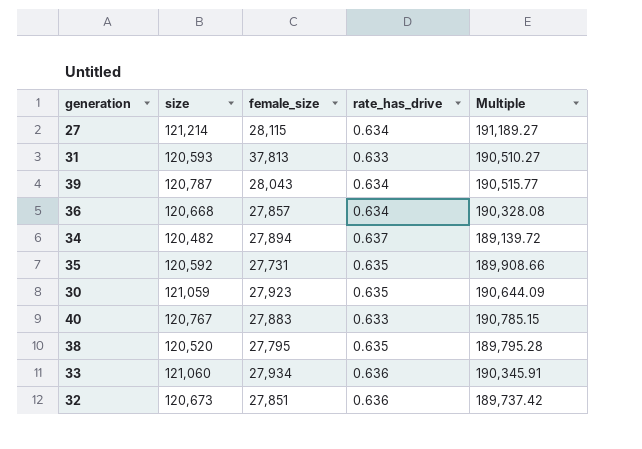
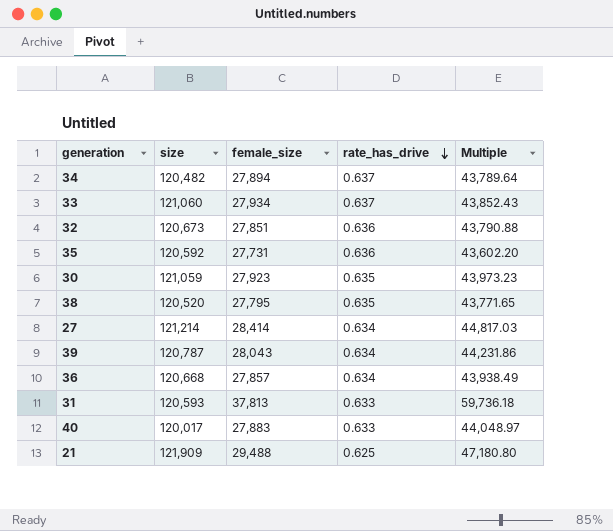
row order: none -> rate_has_drive descending
column Multiple | formula: [size] / [rate_has_drive] -> [female_size] / [rate_has_drive]
33 | rate_has_drive: 0.636 -> 0.637
35 | rate_has_drive: 0.635 -> 0.636
27 | female_size: 28,115 -> 28,414
40 | size: 120,767 -> 120,017
row 21: none -> 121,909 | 29,488 | 0.625 | 47,180.80

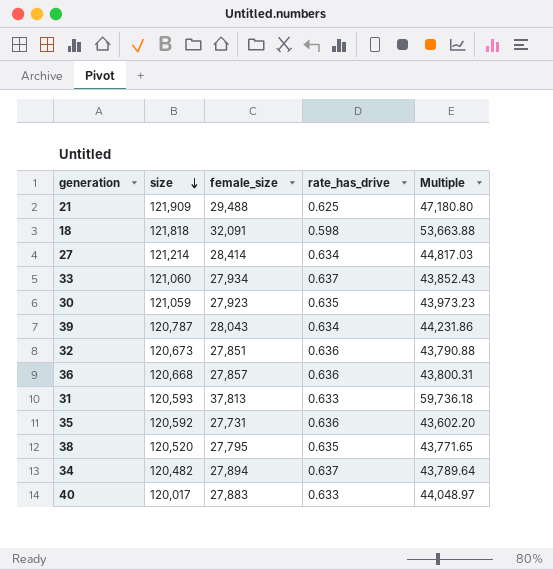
row order: rate_has_drive descending -> size descending
row 18: none -> 121,818 | 32,091 | 0.598 | 53,663.88
36 | rate_has_drive: 0.634 -> 0.636
36 | Multiple: 43,938.49 -> 43,800.31

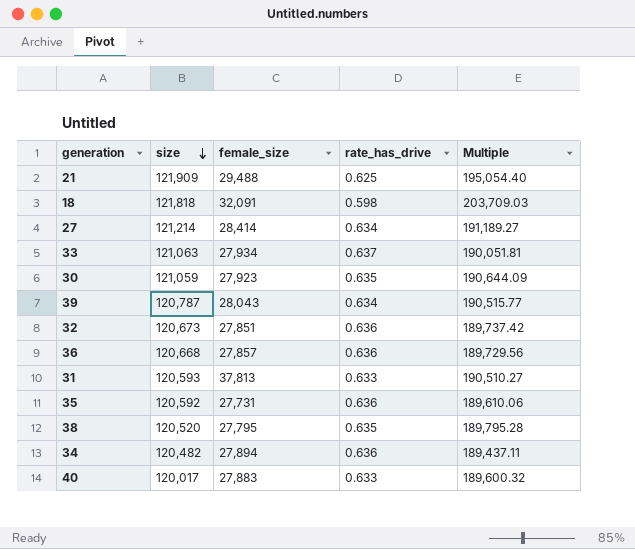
column Multiple | formula: [female_size] / [rate_has_drive] -> [size] / [rate_has_drive]
33 | size: 121,060 -> 121,063
34 | rate_has_drive: 0.637 -> 0.636

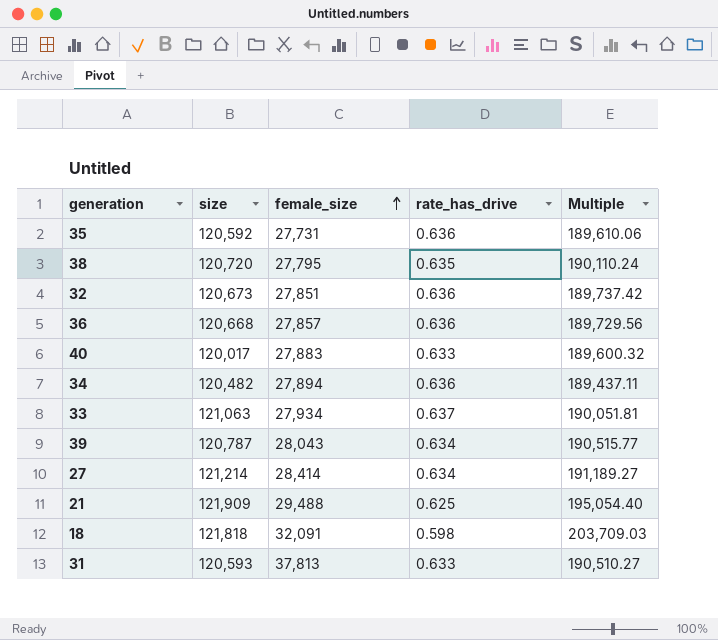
row order: size descending -> female_size ascending
row 30: 121,059 | 27,923 | 0.635 | 190,644.09 -> none
38 | size: 120,520 -> 120,720
38 | Multiple: 189,795.28 -> 190,110.24

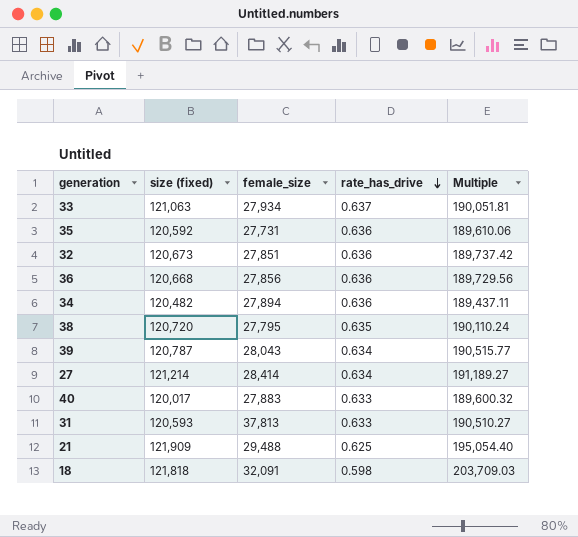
row order: female_size ascending -> rate_has_drive descending
column name: size -> size (fixed)
36 | female_size: 27,857 -> 27,856

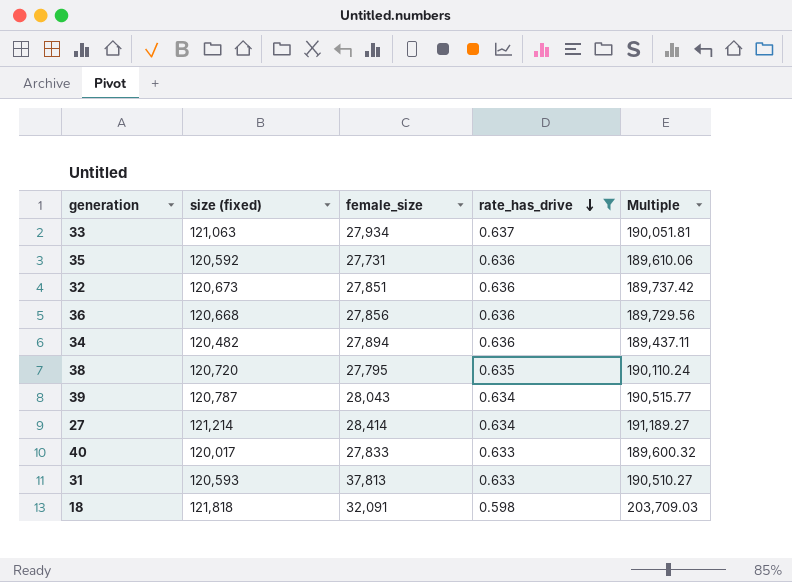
filter: none -> rate_has_drive != 0.625
40 | female_size: 27,883 -> 27,833

